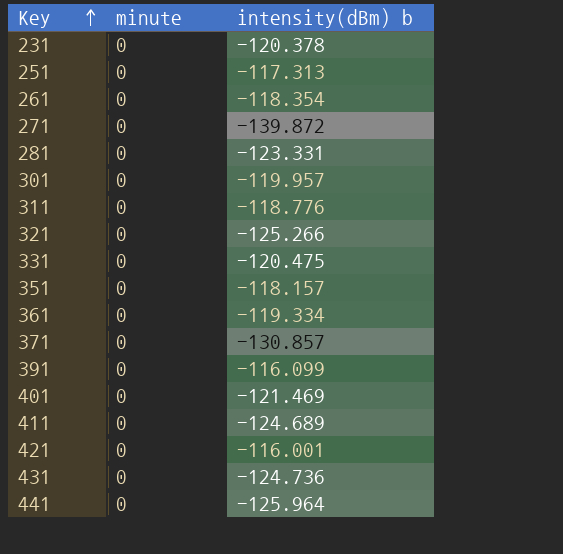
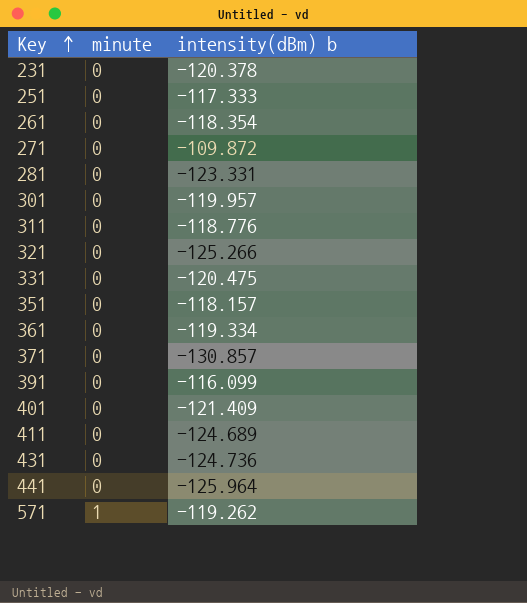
row 421: 0 | -116.001 -> none
251 | intensity(dBm) b: -117.313 -> -117.333
271 | intensity(dBm) b: -139.872 -> -109.872
401 | intensity(dBm) b: -121.469 -> -121.409
row 571: none -> 1 | -119.262

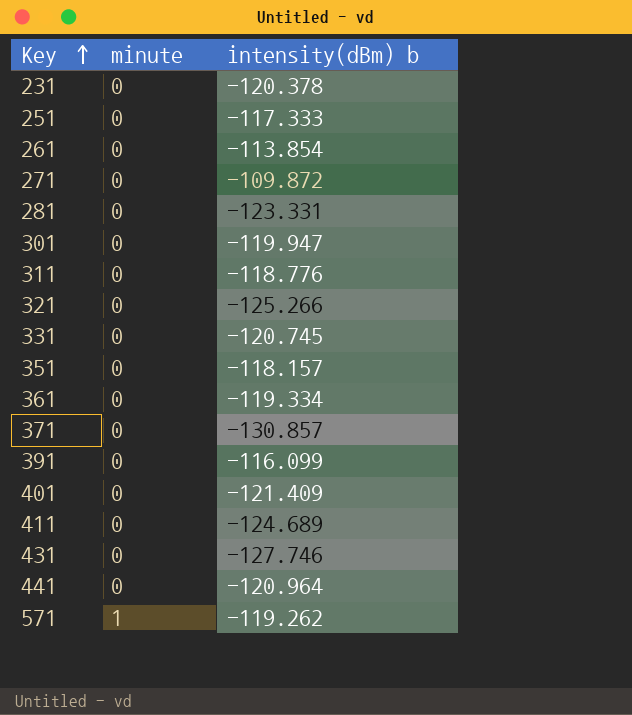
261 | intensity(dBm) b: -118.354 -> -113.854
301 | intensity(dBm) b: -119.957 -> -119.947
331 | intensity(dBm) b: -120.475 -> -120.745
431 | intensity(dBm) b: -124.736 -> -127.746
441 | intensity(dBm) b: -125.964 -> -120.964

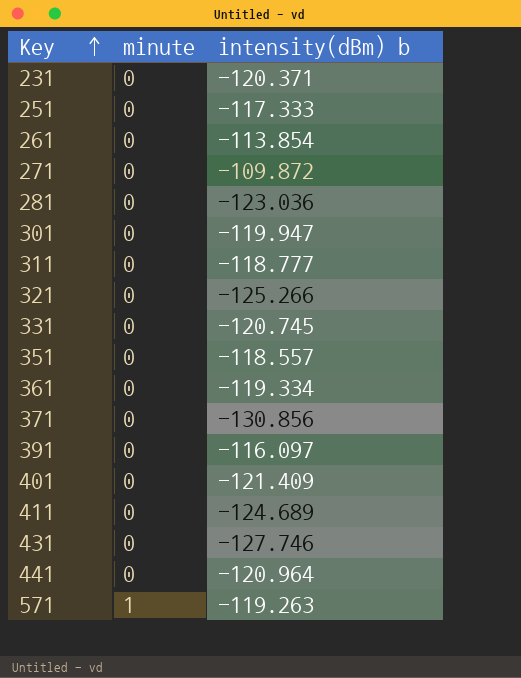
231 | intensity(dBm) b: -120.378 -> -120.371
281 | intensity(dBm) b: -123.331 -> -123.036
311 | intensity(dBm) b: -118.776 -> -118.777
351 | intensity(dBm) b: -118.157 -> -118.557
371 | intensity(dBm) b: -130.857 -> -130.856
391 | intensity(dBm) b: -116.099 -> -116.097
571 | intensity(dBm) b: -119.262 -> -119.263

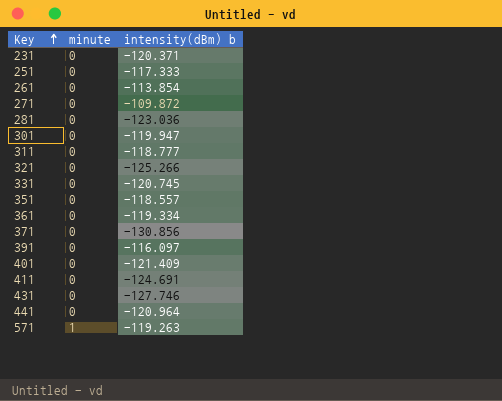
411 | intensity(dBm) b: -124.689 -> -124.691

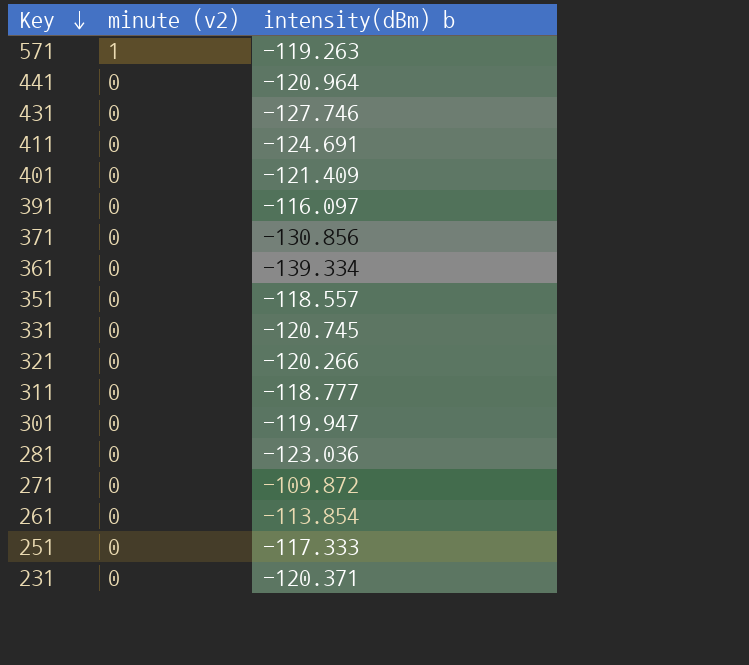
row order: Key ascending -> Key descending
column name: minute -> minute (v2)
361 | intensity(dBm) b: -119.334 -> -139.334
321 | intensity(dBm) b: -125.266 -> -120.266

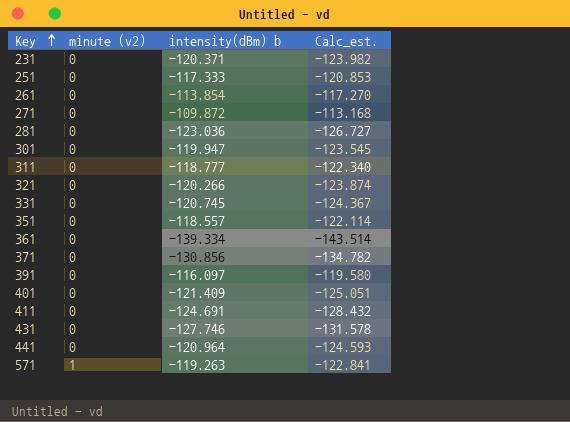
row order: Key descending -> Key ascending
column Calc_est. | formula: none -> [intensity(dBm) b] * 1.03

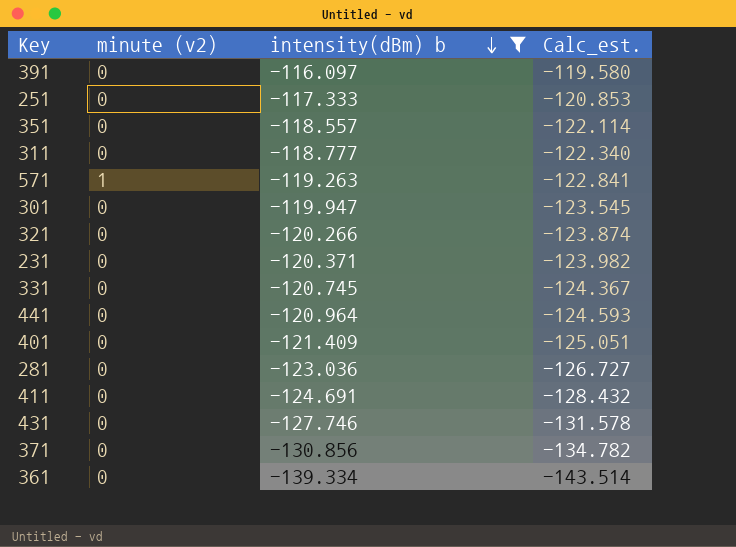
filter: none -> intensity(dBm) b <= -116.097
row order: Key ascending -> intensity(dBm) b descending

